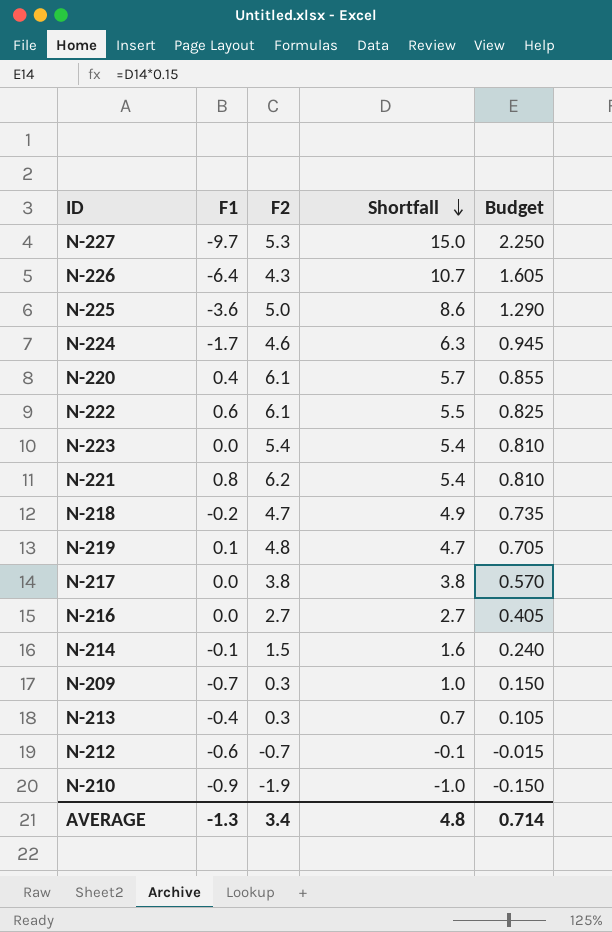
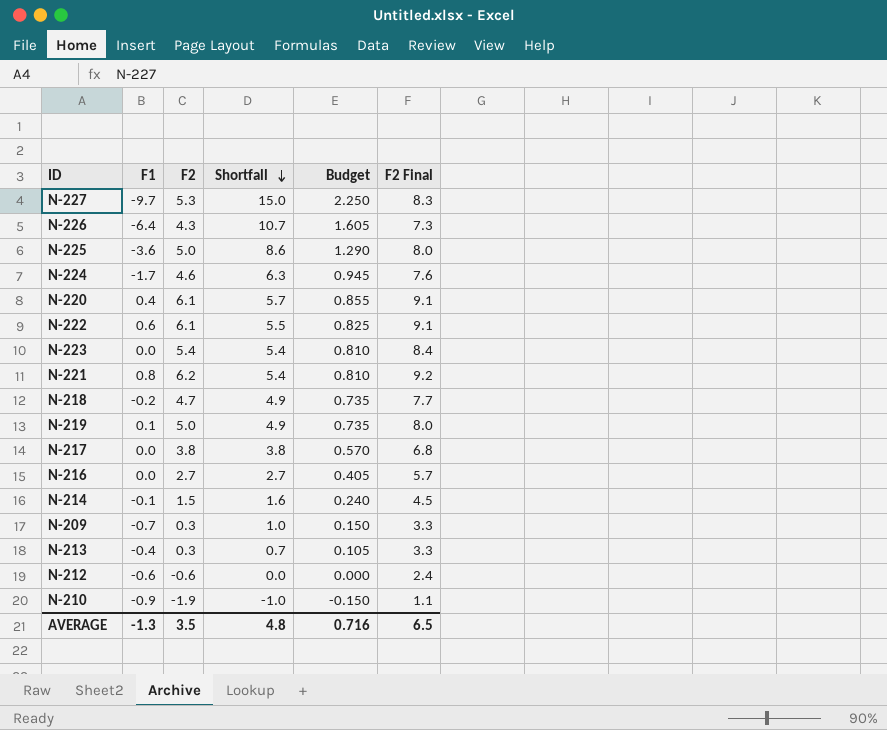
column F2 Final | formula: none -> [F2] + 3
N-219 | F2: 4.8 -> 5.0
N-219 | Shortfall: 4.7 -> 4.9
N-219 | Budget: 0.705 -> 0.735
N-212 | F2: -0.7 -> -0.6
N-212 | Shortfall: -0.1 -> 0.0
N-212 | Budget: -0.015 -> 0.000
AVERAGE | F2: 3.4 -> 3.5
AVERAGE | Budget: 0.714 -> 0.716

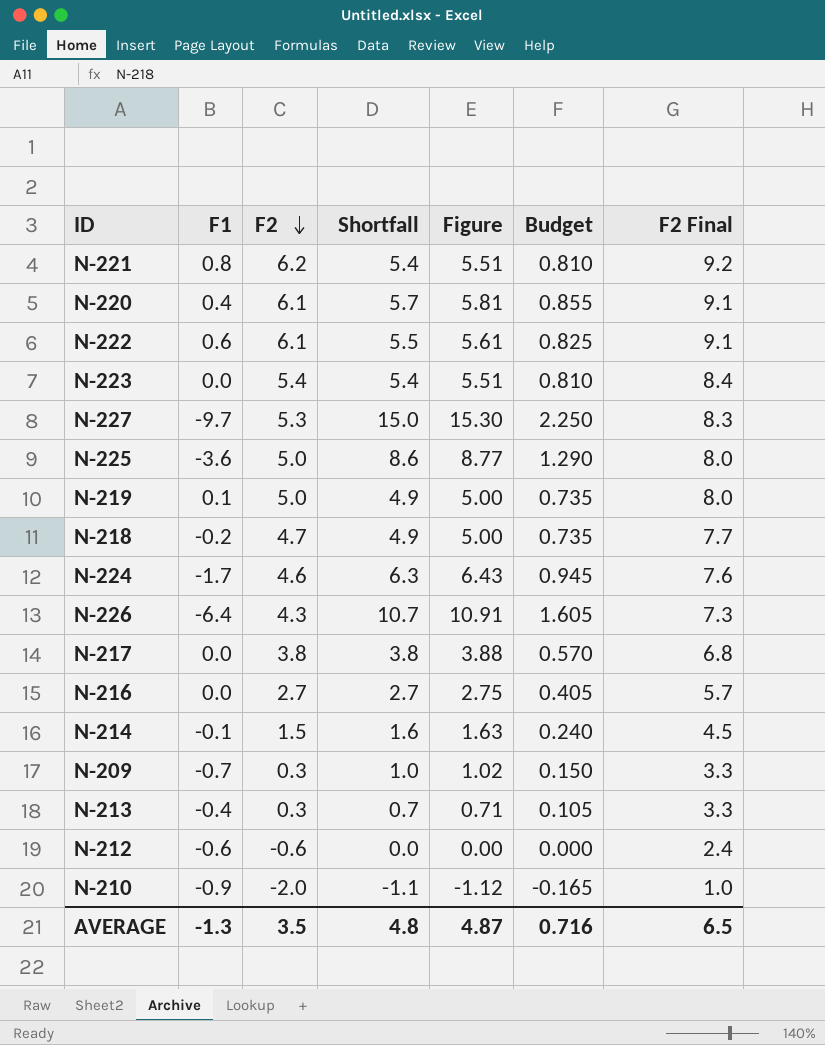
row order: Shortfall descending -> F2 descending
column Figure | formula: none -> [Shortfall] * 1.02
N-210 | F2: -1.9 -> -2.0
N-210 | Shortfall: -1.0 -> -1.1
N-210 | Budget: -0.150 -> -0.165
N-210 | F2 Final: 1.1 -> 1.0

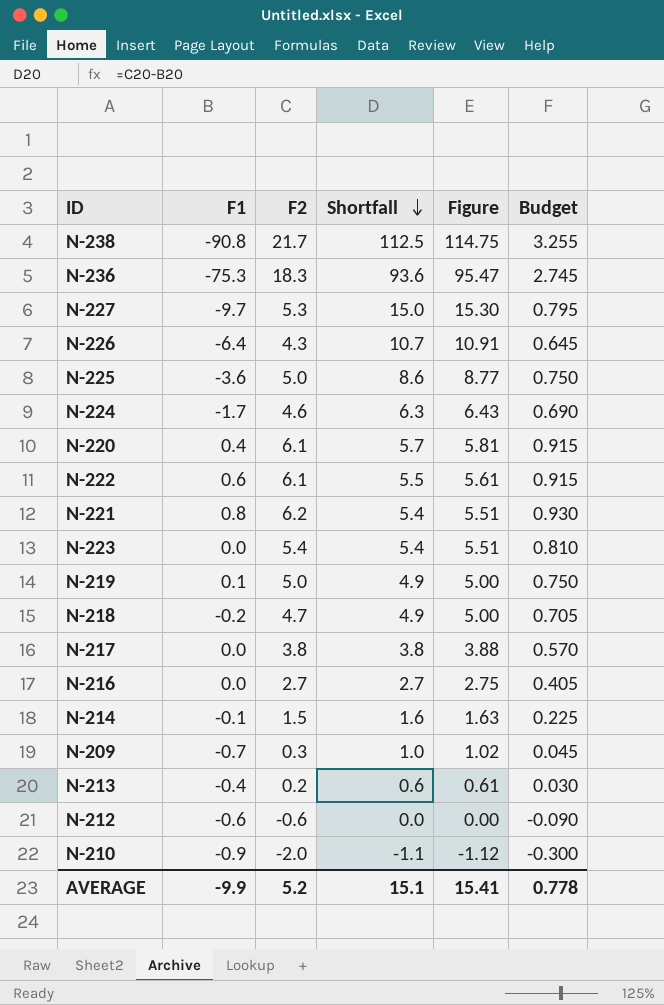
row order: F2 descending -> Shortfall descending
column F2 Final | formula: [F2] + 3 -> none
column Budget | formula: [Shortfall] * 0.15 -> [F2] * 0.15
row N-238: none -> -90.8 | 21.7 | 112.5 | 114.75 | 3.255
row N-236: none -> -75.3 | 18.3 | 93.6 | 95.47 | 2.745
N-213 | F2: 0.3 -> 0.2
N-213 | Shortfall: 0.7 -> 0.6
N-213 | Figure: 0.71 -> 0.61
AVERAGE | F1: -1.3 -> -9.9
AVERAGE | F2: 3.5 -> 5.2
AVERAGE | Shortfall: 4.8 -> 15.1
AVERAGE | Figure: 4.87 -> 15.41
AVERAGE | Budget: 0.716 -> 0.778

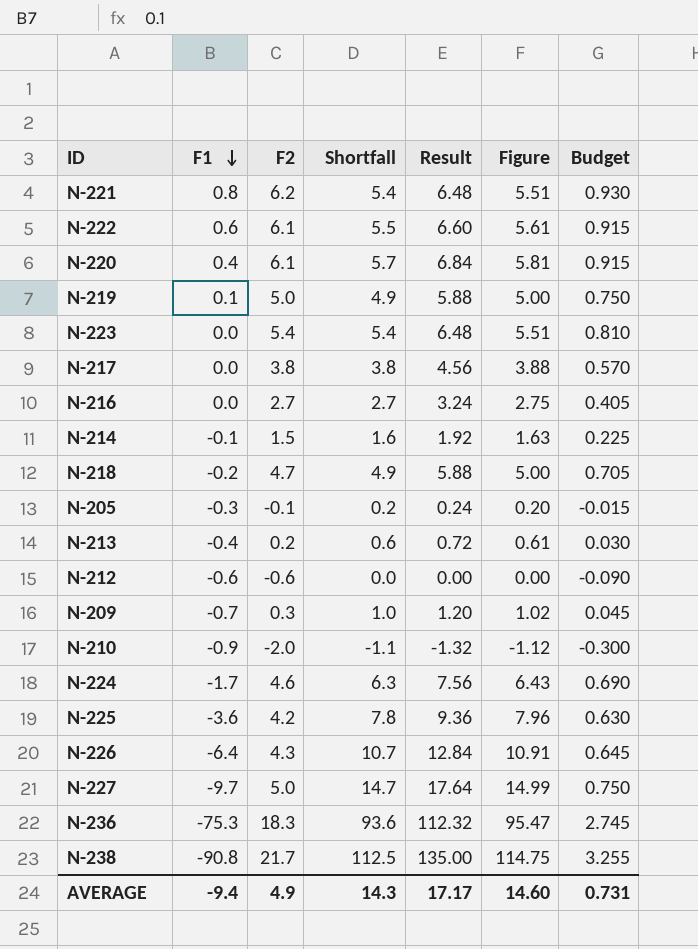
row order: Shortfall descending -> F1 descending
column Result | formula: none -> [Shortfall] * 1.2
row N-205: none -> -0.3 | -0.1 | 0.2 | 0.24 | 0.20 | -0.015
N-225 | F2: 5.0 -> 4.2
N-225 | Shortfall: 8.6 -> 7.8
N-225 | Figure: 8.77 -> 7.96
N-225 | Budget: 0.750 -> 0.630
N-227 | F2: 5.3 -> 5.0
N-227 | Shortfall: 15.0 -> 14.7
N-227 | Figure: 15.30 -> 14.99
N-227 | Budget: 0.795 -> 0.750
AVERAGE | F1: -9.9 -> -9.4
AVERAGE | F2: 5.2 -> 4.9
AVERAGE | Shortfall: 15.1 -> 14.3
AVERAGE | Figure: 15.41 -> 14.60
AVERAGE | Budget: 0.778 -> 0.731

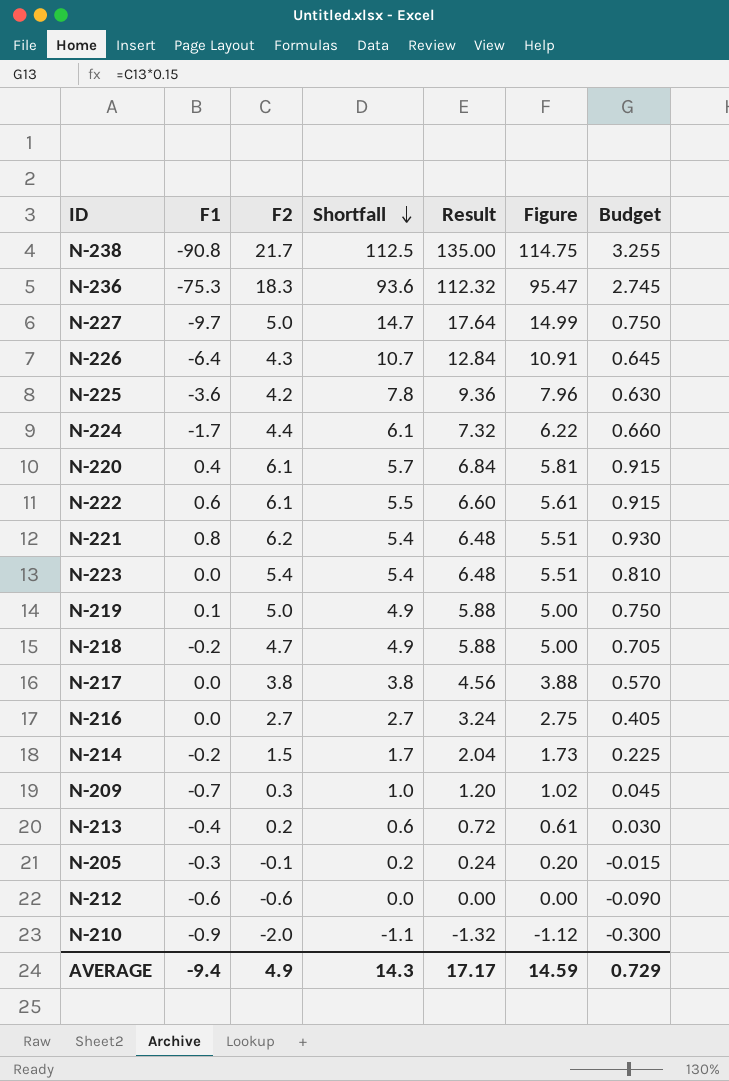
row order: F1 descending -> Shortfall descending
N-224 | F2: 4.6 -> 4.4
N-224 | Shortfall: 6.3 -> 6.1
N-224 | Result: 7.56 -> 7.32
N-224 | Figure: 6.43 -> 6.22
N-224 | Budget: 0.690 -> 0.660
N-214 | F1: -0.1 -> -0.2
N-214 | Shortfall: 1.6 -> 1.7
N-214 | Result: 1.92 -> 2.04
N-214 | Figure: 1.63 -> 1.73
AVERAGE | Figure: 14.60 -> 14.59
AVERAGE | Budget: 0.731 -> 0.729

